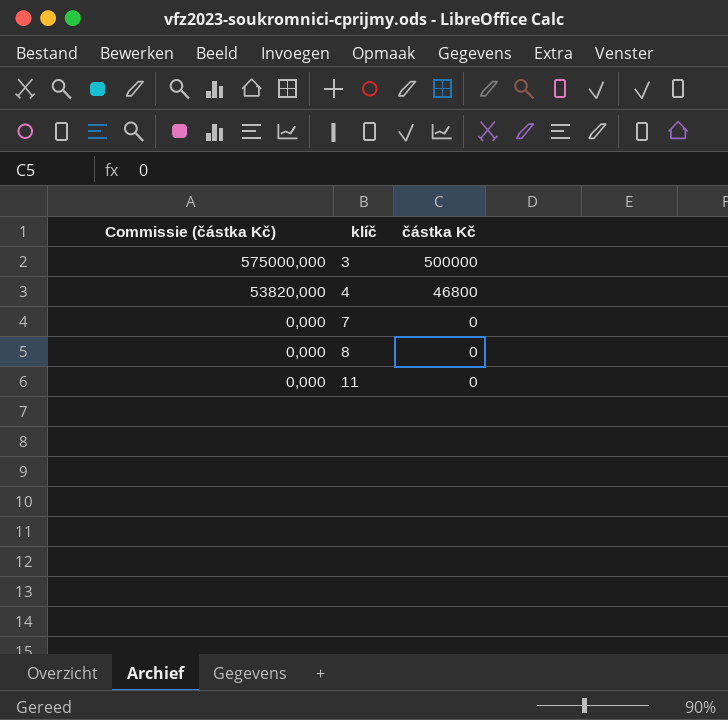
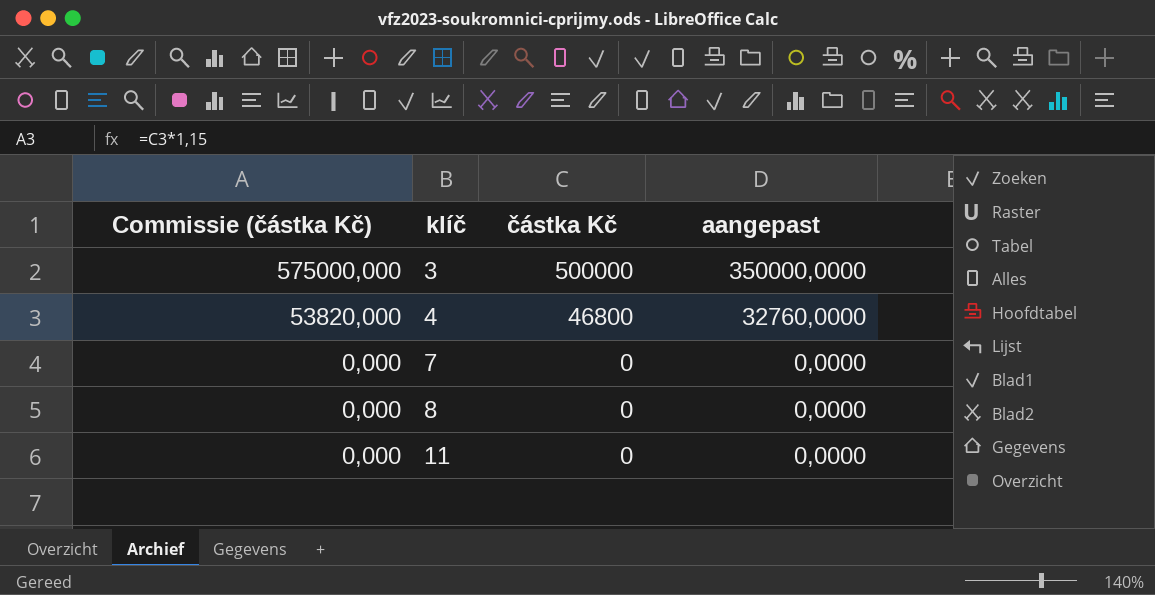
column aangepast | formula: none -> [částka Kč] * 0,7

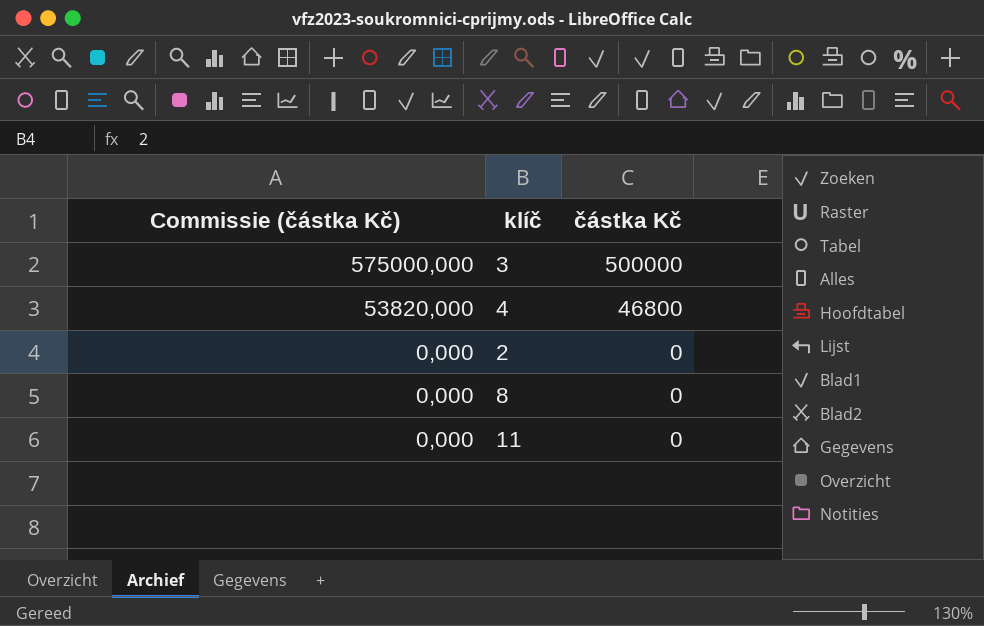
column aangepast | formula: [částka Kč] * 0,7 -> none
row 7: 0,000 | 0 | 0,0000 -> none
row 2: none -> 0,000 | 0

